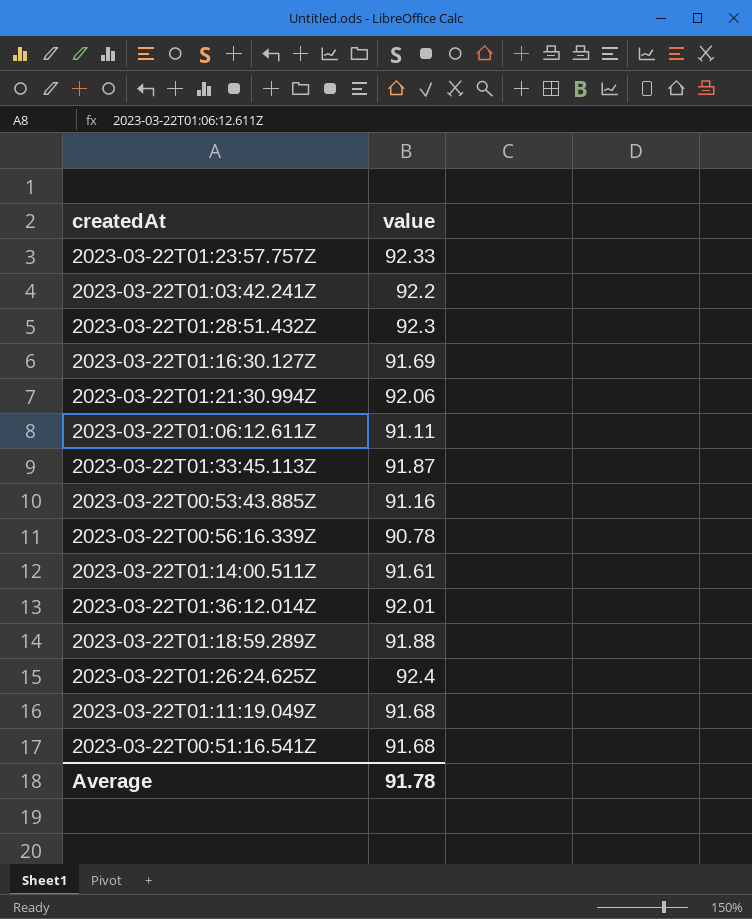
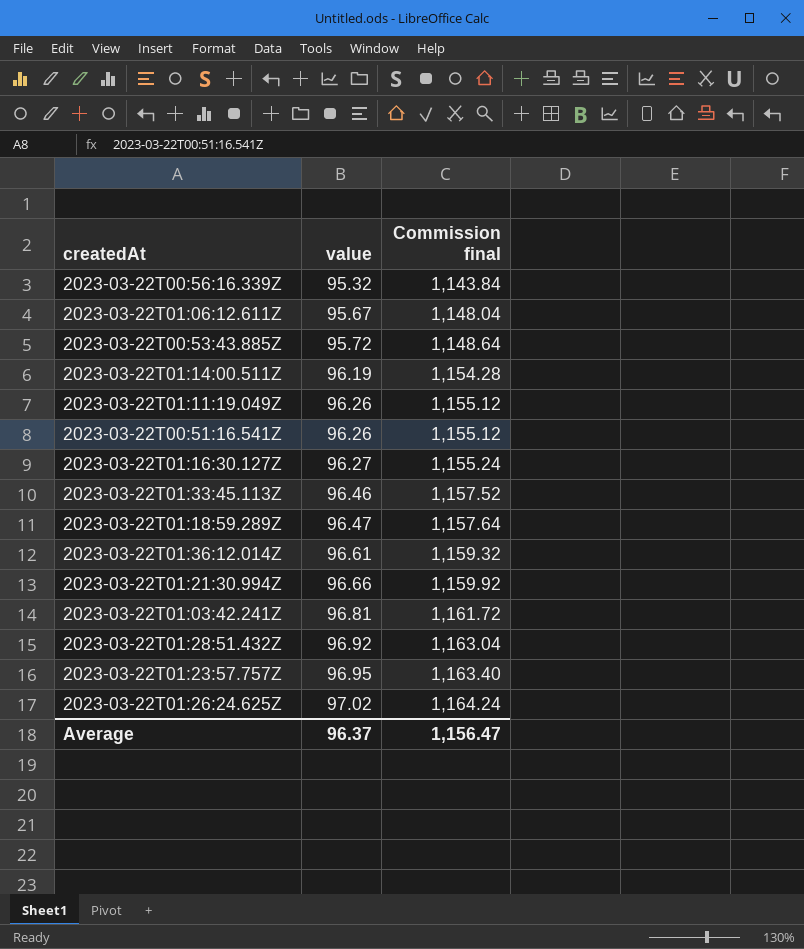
row order: none -> value ascending
column Commission final | formula: none -> [value] * 12
2023-03-22T00:56:16.339Z | value: 90.78 -> 95.32
2023-03-22T01:06:12.611Z | value: 91.11 -> 95.67
2023-03-22T00:53:43.885Z | value: 91.16 -> 95.72
2023-03-22T01:14:00.511Z | value: 91.61 -> 96.19
2023-03-22T01:11:19.049Z | value: 91.68 -> 96.26
2023-03-22T00:51:16.541Z | value: 91.68 -> 96.26
2023-03-22T01:16:30.127Z | value: 91.69 -> 96.27
2023-03-22T01:33:45.113Z | value: 91.87 -> 96.46
2023-03-22T01:18:59.289Z | value: 91.88 -> 96.47
2023-03-22T01:36:12.014Z | value: 92.01 -> 96.61
2023-03-22T01:21:30.994Z | value: 92.06 -> 96.66
2023-03-22T01:03:42.241Z | value: 92.2 -> 96.81
2023-03-22T01:28:51.432Z | value: 92.3 -> 96.92
2023-03-22T01:23:57.757Z | value: 92.33 -> 96.95
2023-03-22T01:26:24.625Z | value: 92.4 -> 97.02
Average | value: 91.78 -> 96.37

